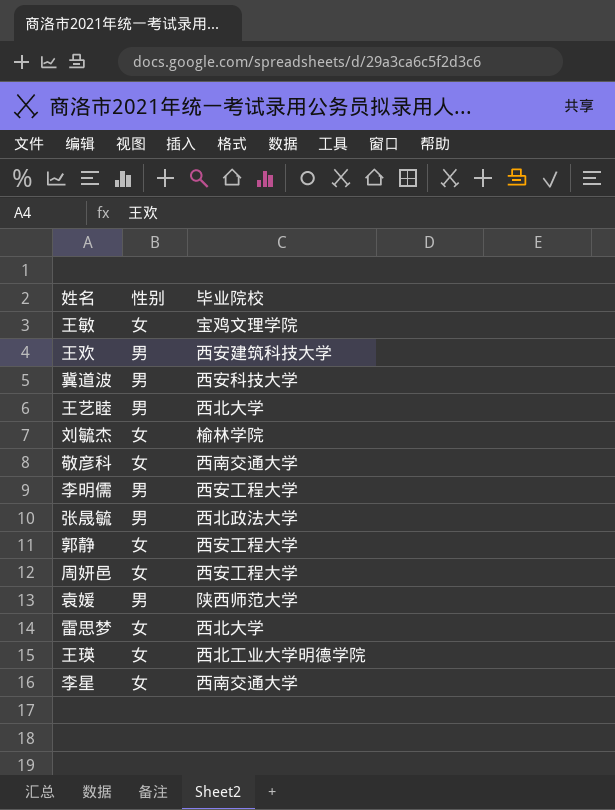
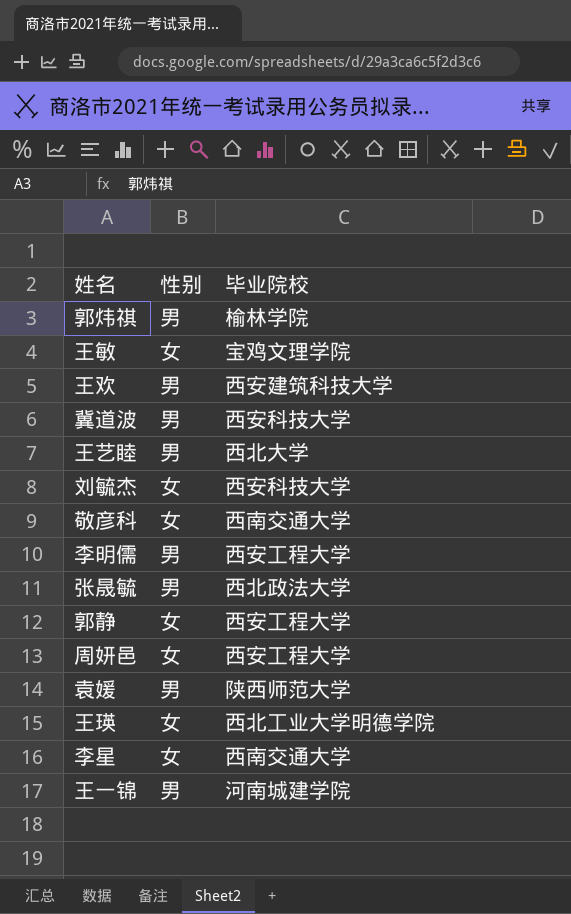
row 雷思梦: 女 | 西北大学 -> none
row 郭炜祺: none -> 男 | 榆林学院
刘毓杰 | 毕业院校: 榆林学院 -> 西安科技大学
row 王一锦: none -> 男 | 河南城建学院

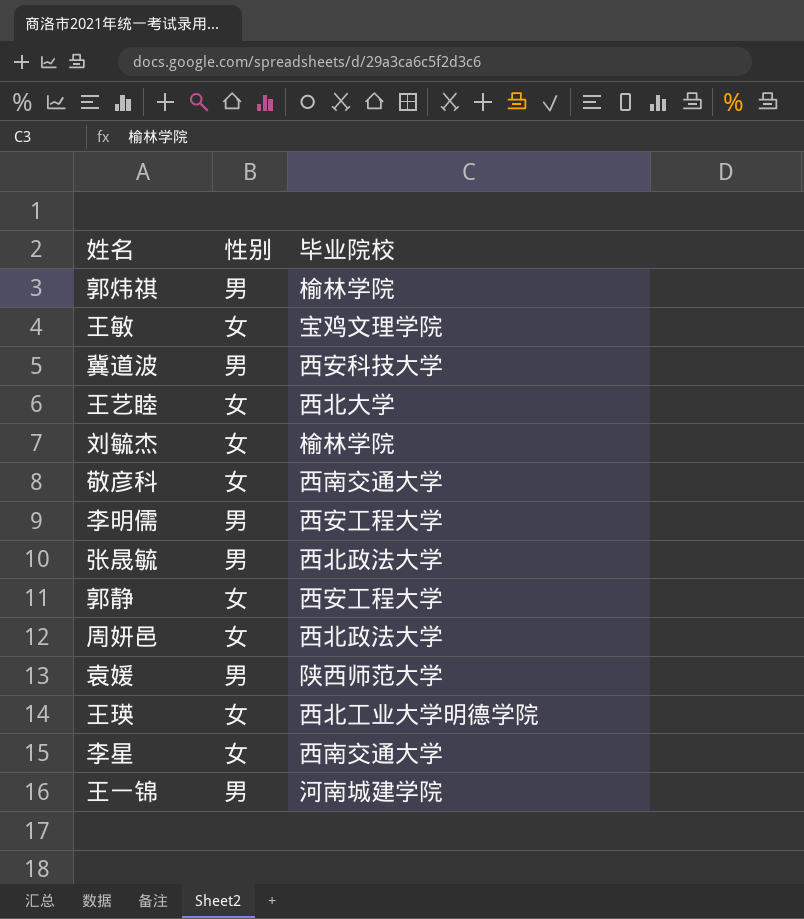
row 王欢: 男 | 西安建筑科技大学 -> none
王艺睦 | 性别: 男 -> 女
刘毓杰 | 毕业院校: 西安科技大学 -> 榆林学院
周妍邑 | 毕业院校: 西安工程大学 -> 西北政法大学

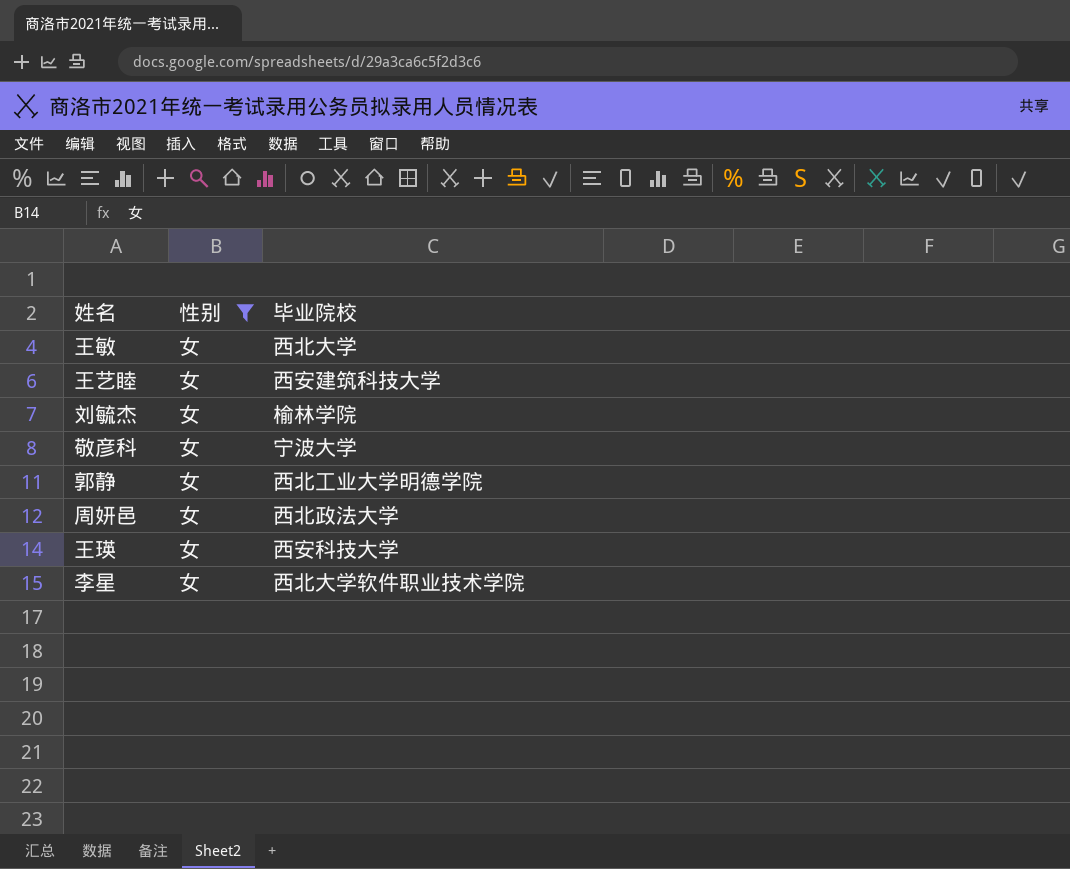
filter: none -> 性别 = 女
王敏 | 毕业院校: 宝鸡文理学院 -> 西北大学
王艺睦 | 毕业院校: 西北大学 -> 西安建筑科技大学
敬彦科 | 毕业院校: 西南交通大学 -> 宁波大学
郭静 | 毕业院校: 西安工程大学 -> 西北工业大学明德学院
王瑛 | 毕业院校: 西北工业大学明德学院 -> 西安科技大学
李星 | 毕业院校: 西南交通大学 -> 西北大学软件职业技术学院

